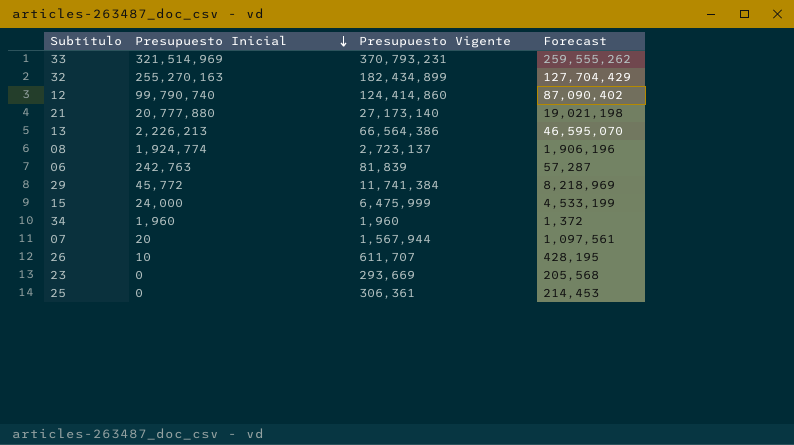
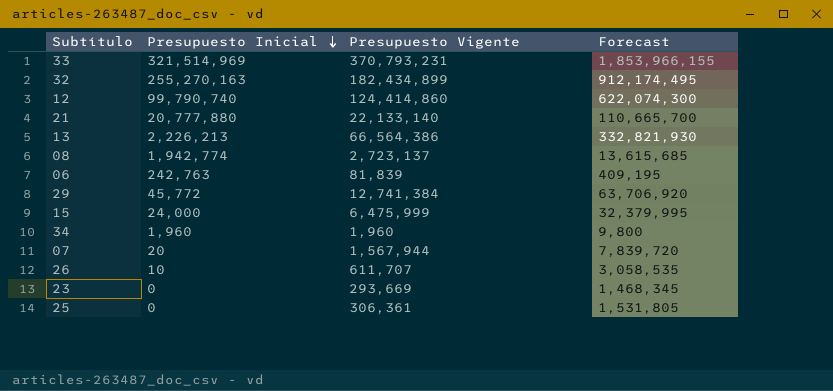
column Forecast | formula: [Presupuesto Vigente] * 0.7 -> [Presupuesto Vigente] * 5
21 | Presupuesto Vigente: 27,173,140 -> 22,133,140
08 | Presupuesto Inicial: 1,924,774 -> 1,942,774
29 | Presupuesto Vigente: 11,741,384 -> 12,741,384

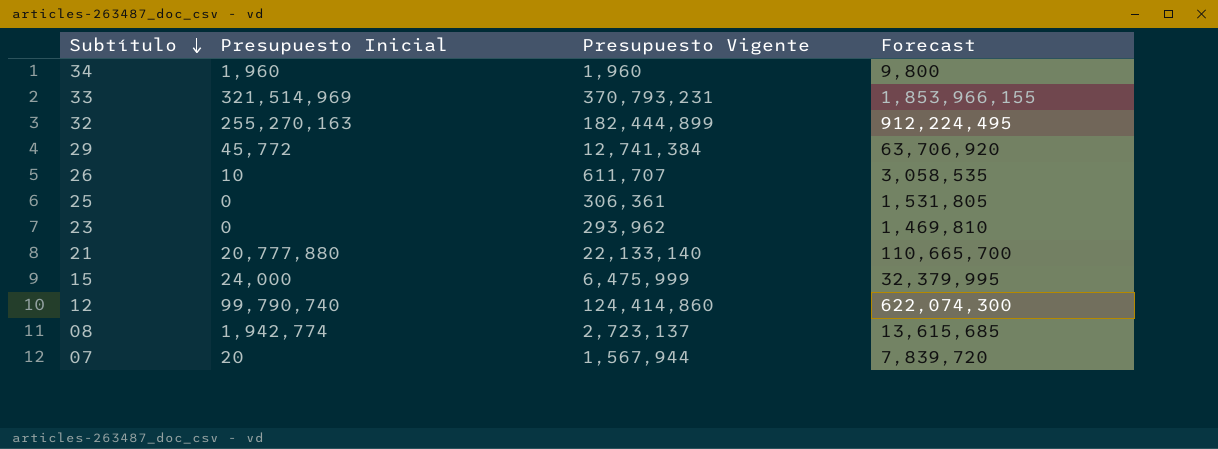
row order: Presupuesto Inicial descending -> Subtítulo descending
row 13: 2,226,213 | 66,564,386 | 332,821,930 -> none
row 06: 242,763 | 81,839 | 409,195 -> none
32 | Presupuesto Vigente: 182,434,899 -> 182,444,899
32 | Forecast: 912,174,495 -> 912,224,495
23 | Presupuesto Vigente: 293,669 -> 293,962
23 | Forecast: 1,468,345 -> 1,469,810

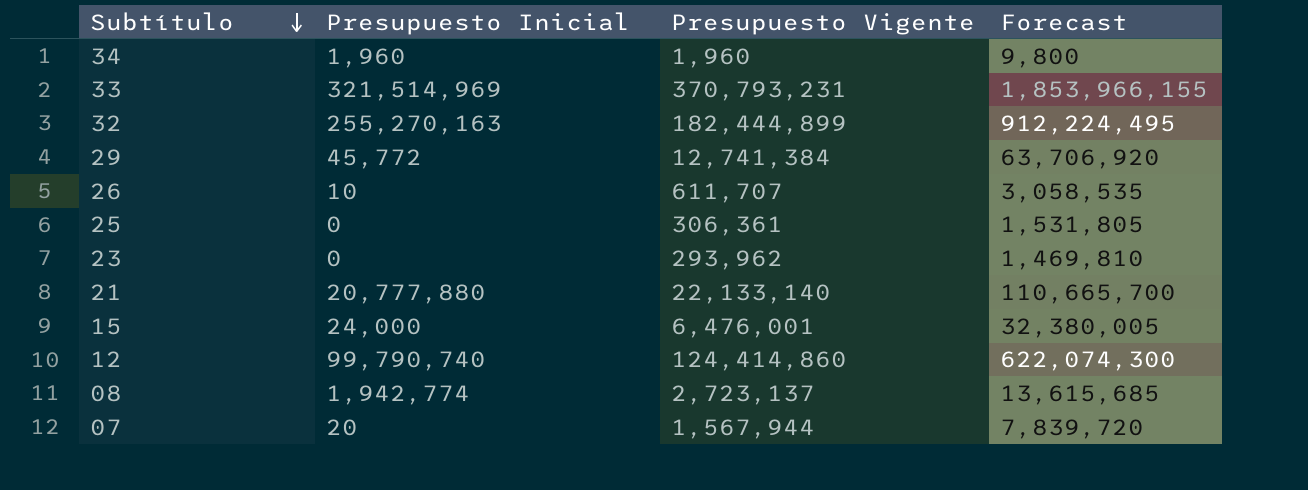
15 | Presupuesto Vigente: 6,475,999 -> 6,476,001
15 | Forecast: 32,379,995 -> 32,380,005

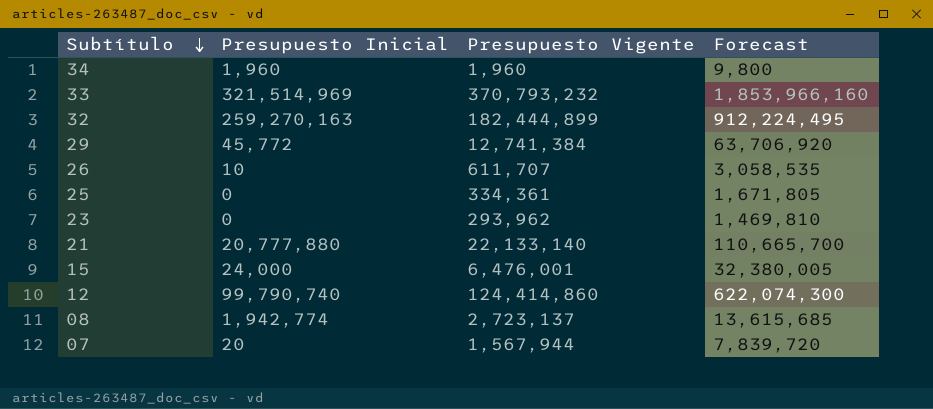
33 | Presupuesto Vigente: 370,793,231 -> 370,793,232
33 | Forecast: 1,853,966,155 -> 1,853,966,160
32 | Presupuesto Inicial: 255,270,163 -> 259,270,163
25 | Presupuesto Vigente: 306,361 -> 334,361
25 | Forecast: 1,531,805 -> 1,671,805

